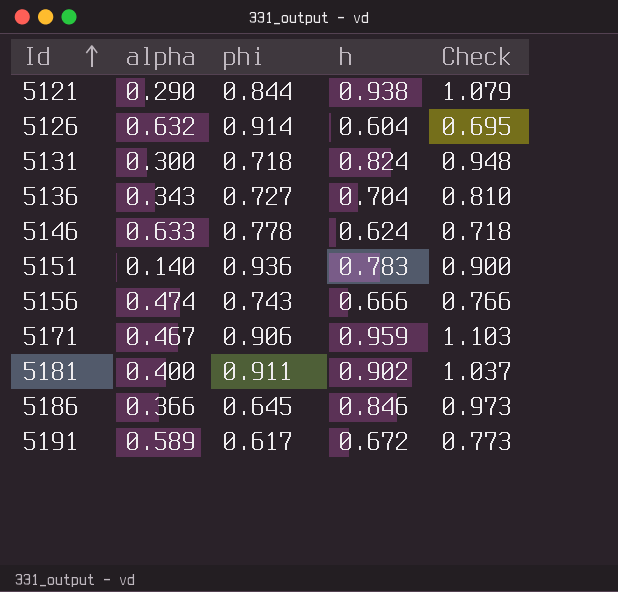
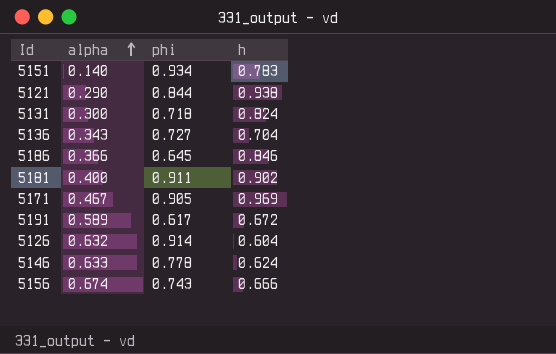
row order: Id ascending -> alpha ascending
column Check | formula: [h] * 1.15 -> none
5151 | phi: 0.936 -> 0.934
5171 | phi: 0.906 -> 0.905
5171 | h: 0.959 -> 0.969
5156 | alpha: 0.474 -> 0.674

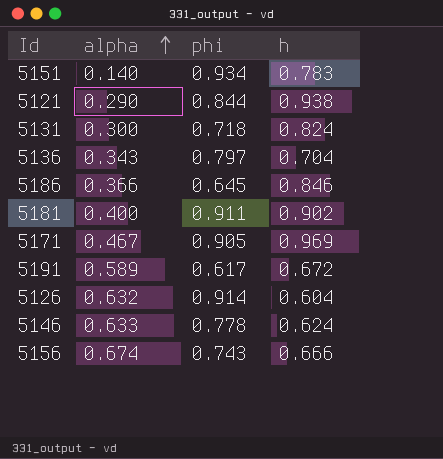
5136 | phi: 0.727 -> 0.797

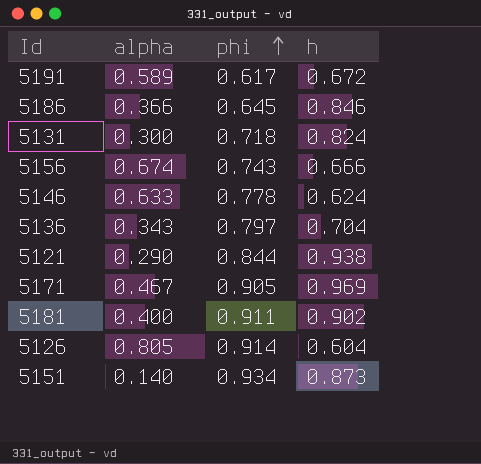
row order: alpha ascending -> phi ascending
5126 | alpha: 0.632 -> 0.805
5151 | h: 0.783 -> 0.873

